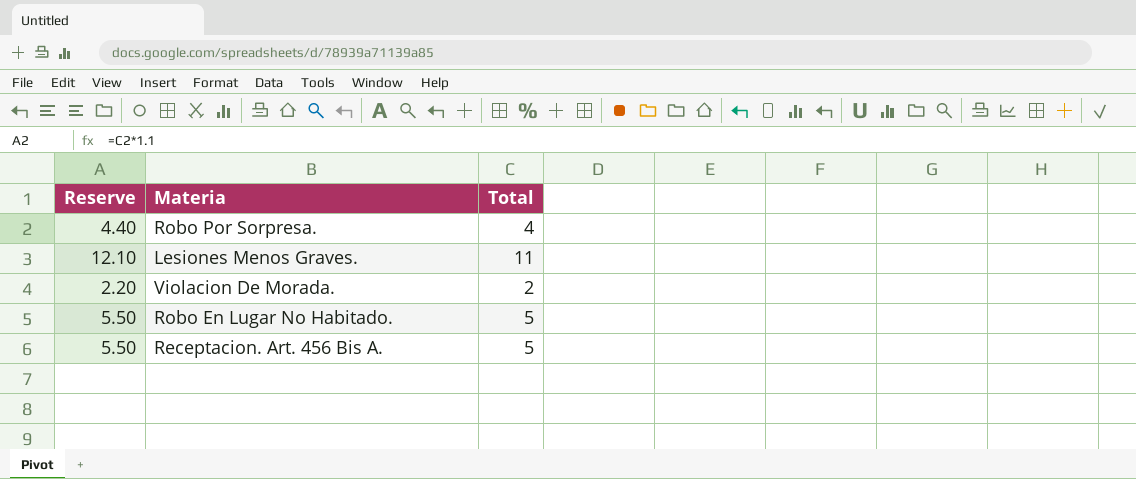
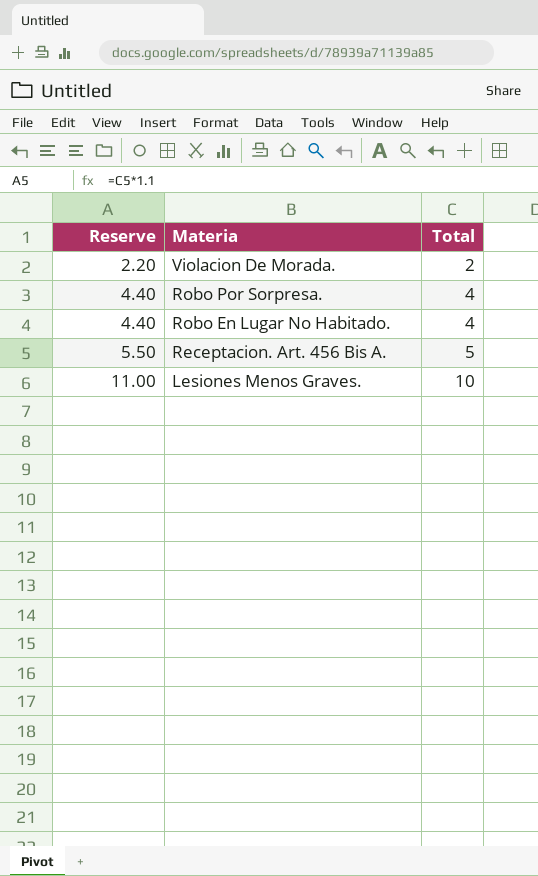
row order: none -> Reserve ascending
Robo En Lugar No Habitado. | Reserve: 5.50 -> 4.40
Robo En Lugar No Habitado. | Total: 5 -> 4
Lesiones Menos Graves. | Reserve: 12.10 -> 11.00
Lesiones Menos Graves. | Total: 11 -> 10

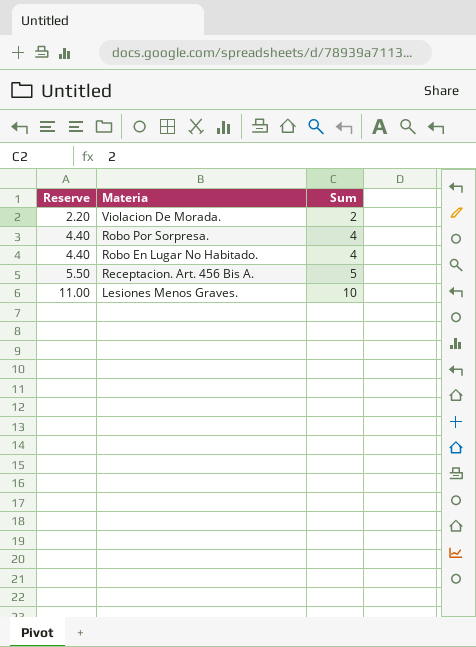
column name: Total -> Sum

